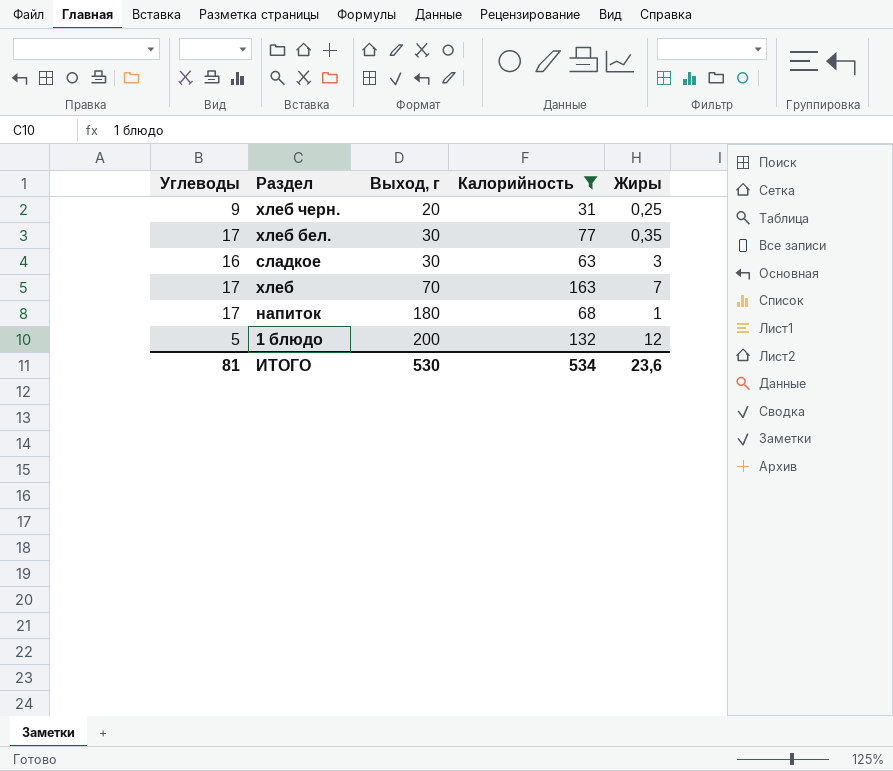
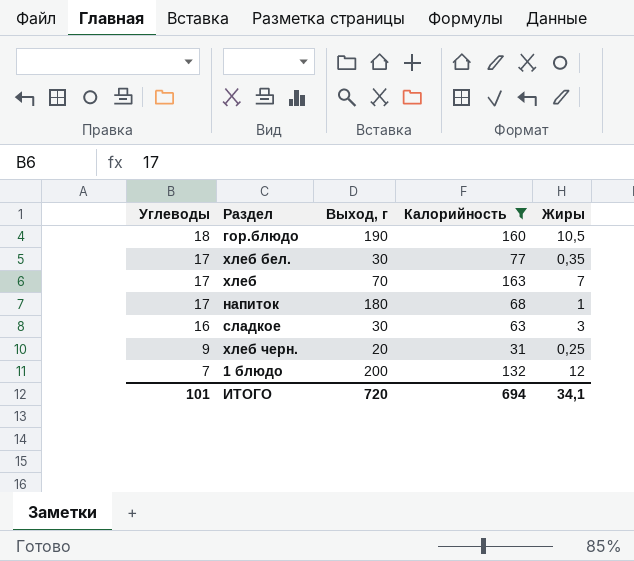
row order: Выход, г ascending -> Углеводы descending
row гор.блюдо: none -> 18 | 190 | 160 | 10,5
1 блюдо | Углеводы: 5 -> 7
ИТОГО | Углеводы: 81 -> 101
ИТОГО | Выход, г: 530 -> 720
ИТОГО | Калорийность: 534 -> 694
ИТОГО | Жиры: 23,6 -> 34,1

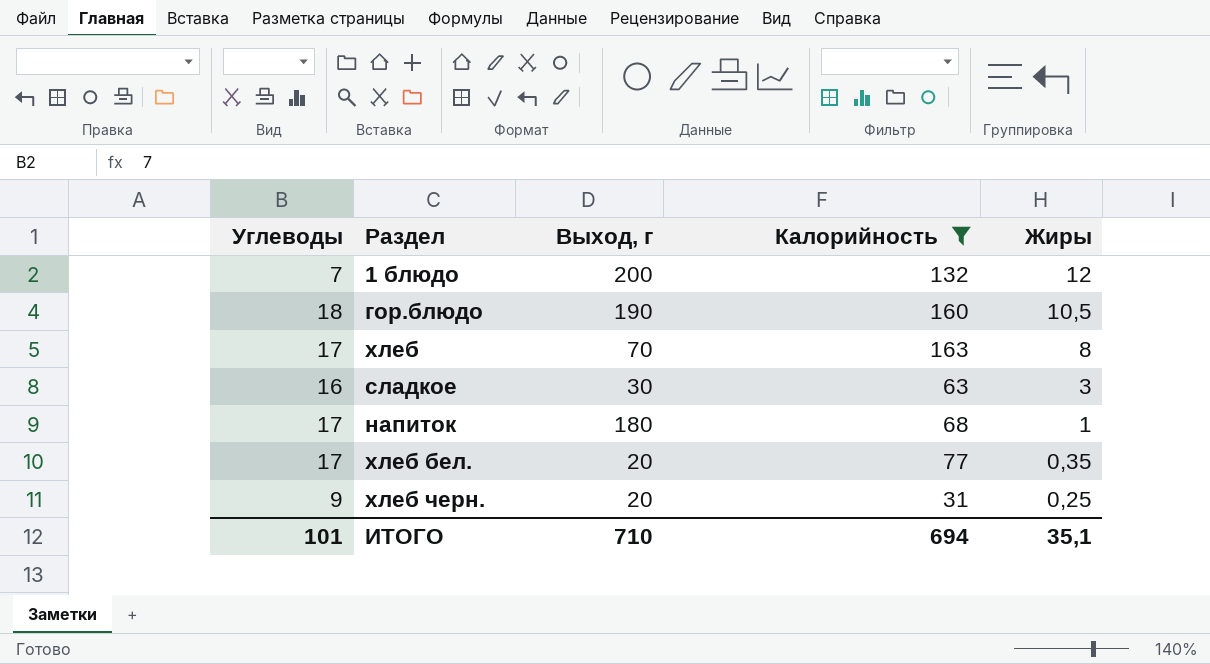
row order: Углеводы descending -> Жиры descending
хлеб | Жиры: 7 -> 8
хлеб бел. | Выход, г: 30 -> 20
ИТОГО | Выход, г: 720 -> 710
ИТОГО | Жиры: 34,1 -> 35,1

